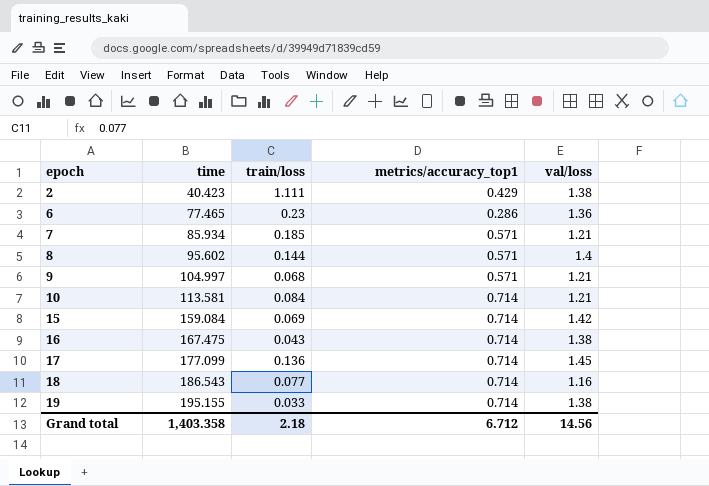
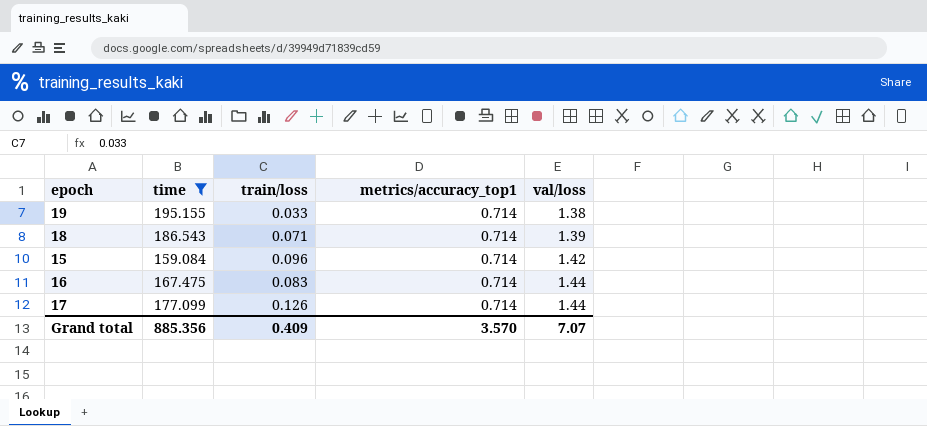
filter: none -> time >= 159.084
row order: epoch ascending -> val/loss ascending
18 | train/loss: 0.077 -> 0.071
18 | val/loss: 1.16 -> 1.39
15 | train/loss: 0.069 -> 0.096
16 | train/loss: 0.043 -> 0.083
16 | val/loss: 1.38 -> 1.44
17 | train/loss: 0.136 -> 0.126
17 | val/loss: 1.45 -> 1.44
Grand total | time: 1,403.358 -> 885.356
Grand total | train/loss: 2.18 -> 0.409
Grand total | metrics/accuracy_top1: 6.712 -> 3.570
Grand total | val/loss: 14.56 -> 7.07

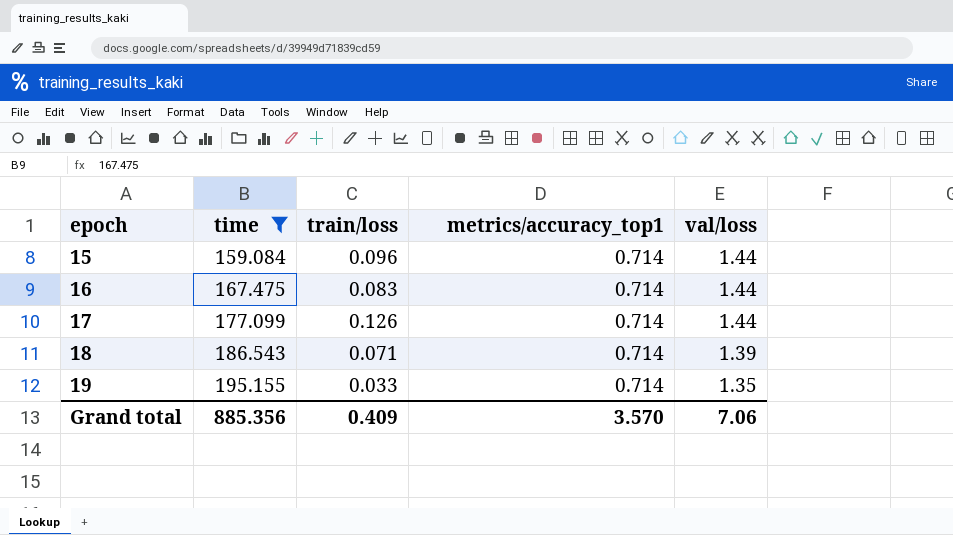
row order: val/loss ascending -> epoch ascending
15 | val/loss: 1.42 -> 1.44
19 | val/loss: 1.38 -> 1.35
Grand total | val/loss: 7.07 -> 7.06

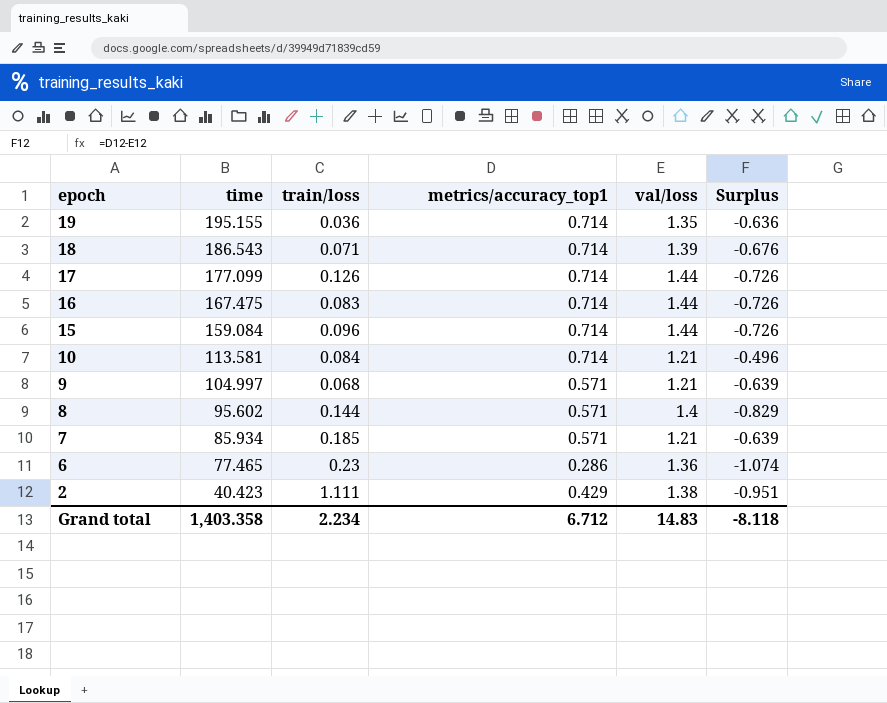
filter: time >= 159.084 -> none
row order: epoch ascending -> epoch descending
column Surplus | formula: none -> [metrics/accuracy_top1] - [val/loss]
19 | train/loss: 0.033 -> 0.036
Grand total | time: 885.356 -> 1,403.358
Grand total | train/loss: 0.409 -> 2.234
Grand total | metrics/accuracy_top1: 3.570 -> 6.712
Grand total | val/loss: 7.06 -> 14.83

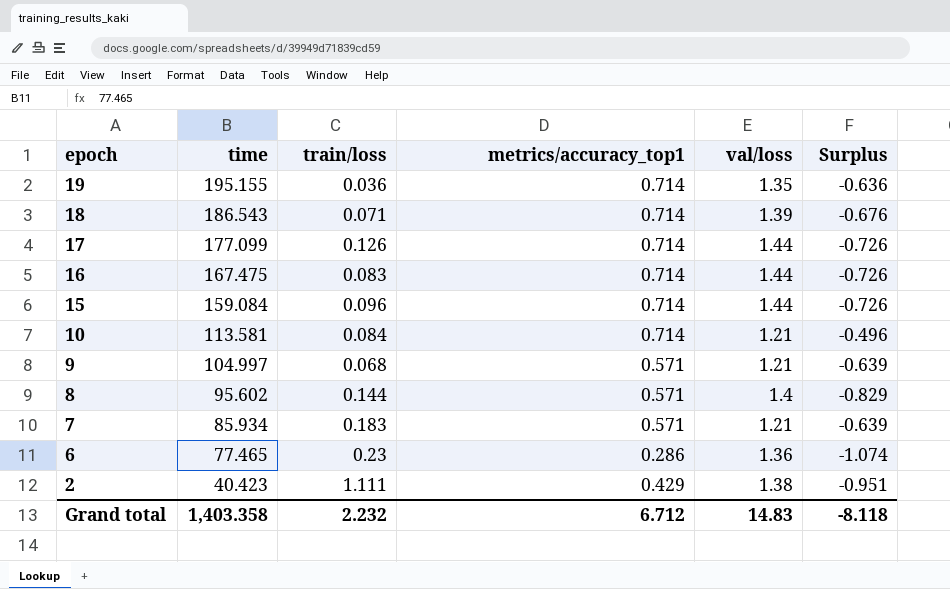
7 | train/loss: 0.185 -> 0.183
Grand total | train/loss: 2.234 -> 2.232

